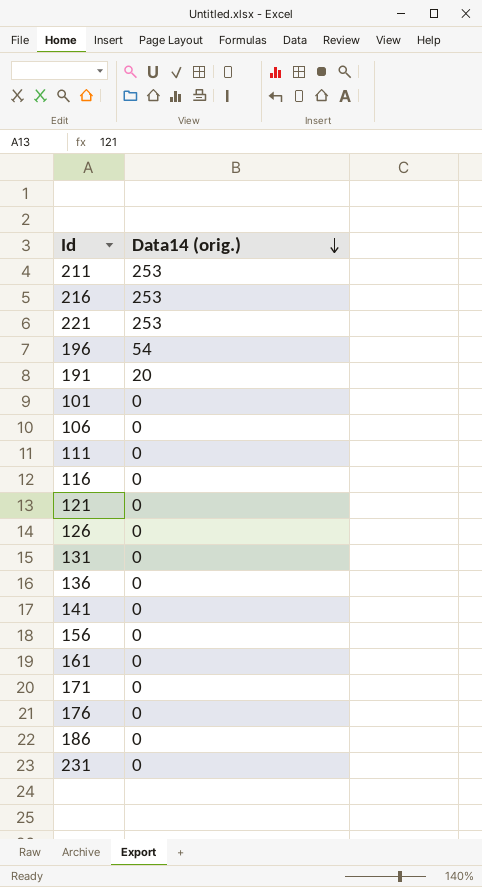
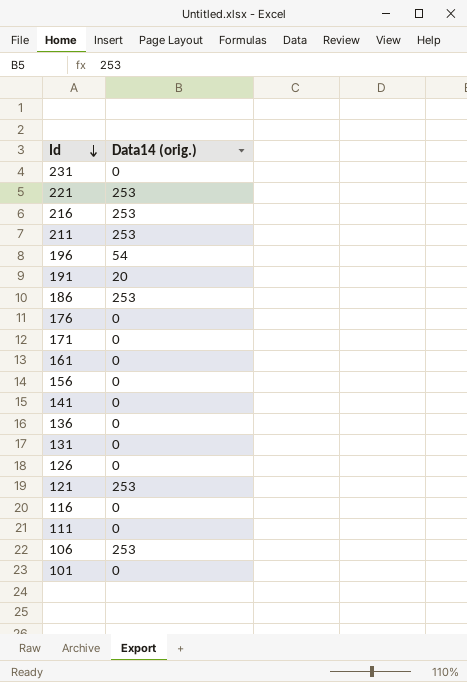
row order: Data14 (orig.) descending -> Id descending
186 | Data14 (orig.): 0 -> 253
121 | Data14 (orig.): 0 -> 253
106 | Data14 (orig.): 0 -> 253

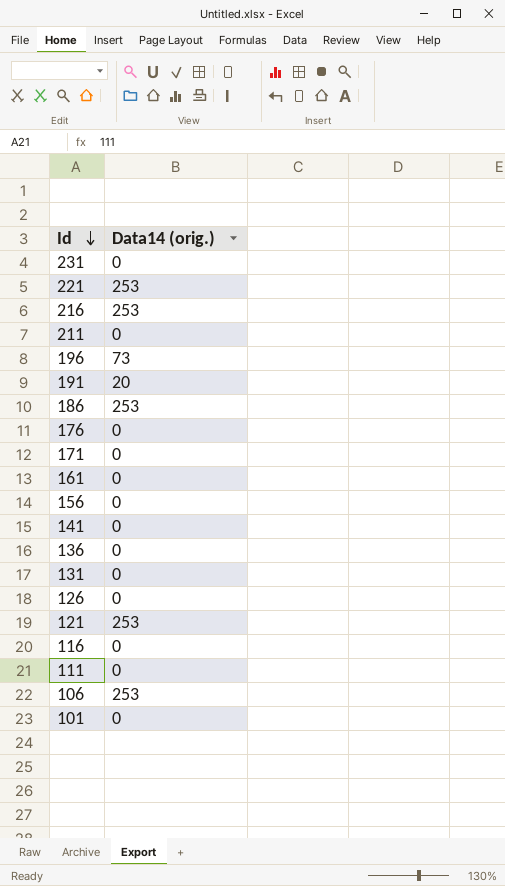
211 | Data14 (orig.): 253 -> 0
196 | Data14 (orig.): 54 -> 73

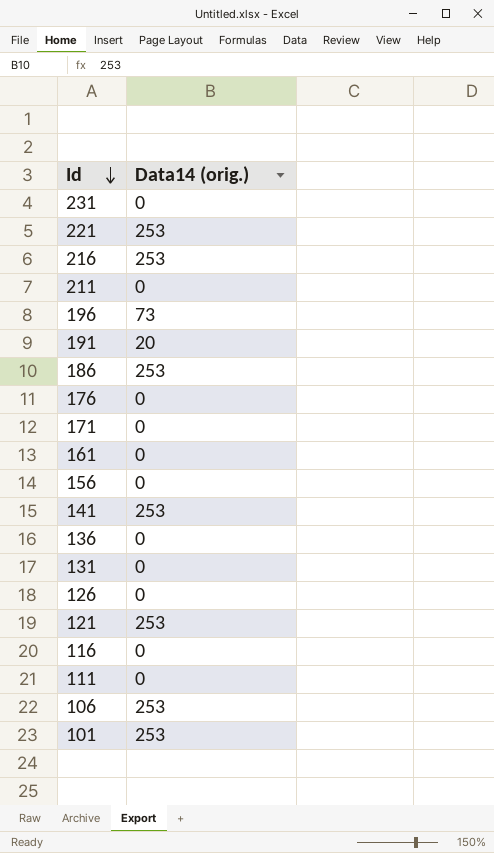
141 | Data14 (orig.): 0 -> 253
101 | Data14 (orig.): 0 -> 253

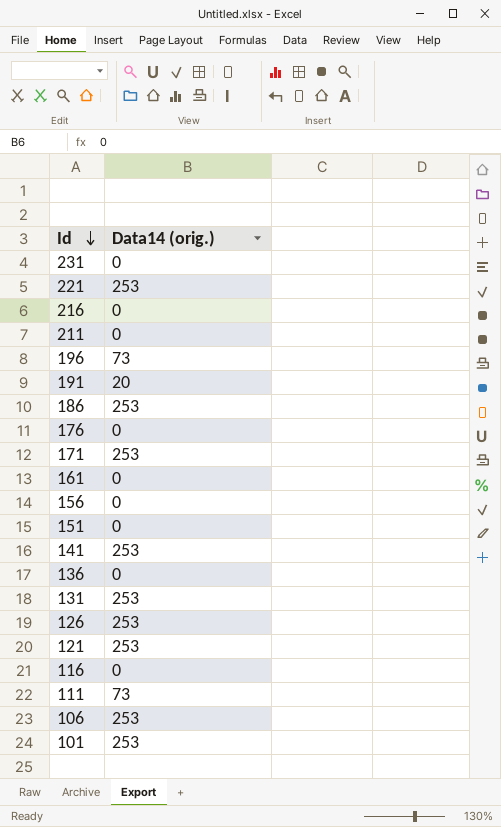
216 | Data14 (orig.): 253 -> 0
171 | Data14 (orig.): 0 -> 253
row 151: none -> 0
131 | Data14 (orig.): 0 -> 253
126 | Data14 (orig.): 0 -> 253
111 | Data14 (orig.): 0 -> 73

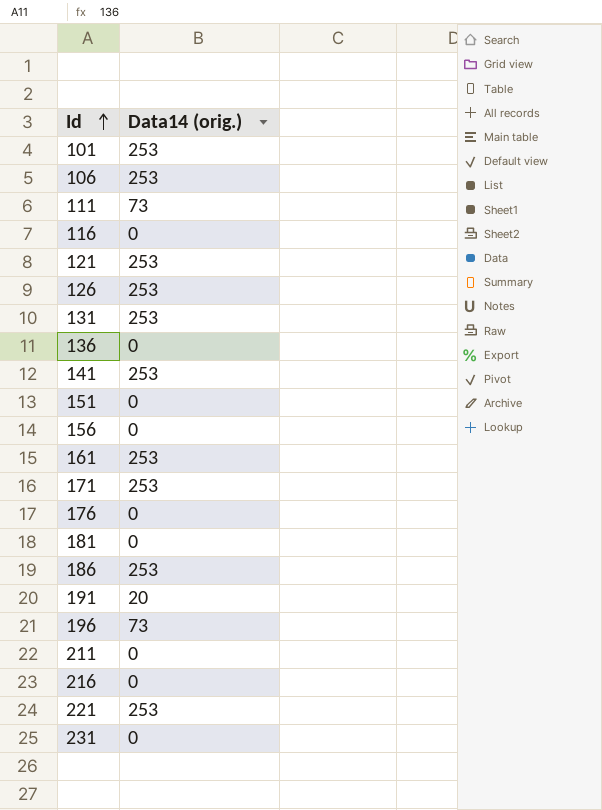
row order: Id descending -> Id ascending
161 | Data14 (orig.): 0 -> 253
row 181: none -> 0

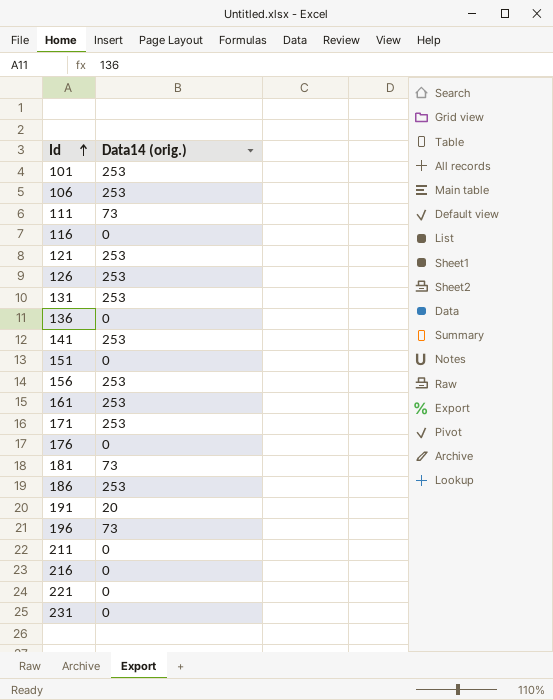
156 | Data14 (orig.): 0 -> 253
181 | Data14 (orig.): 0 -> 73
221 | Data14 (orig.): 253 -> 0

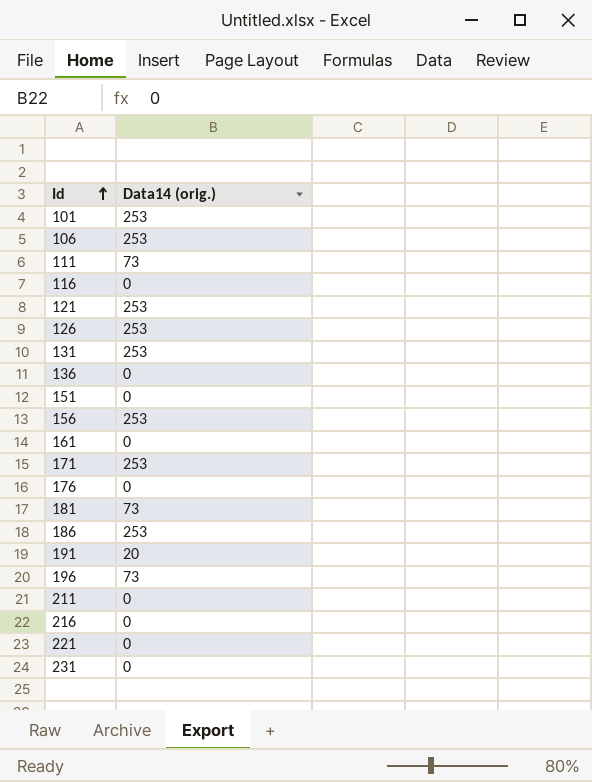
row 141: 253 -> none
161 | Data14 (orig.): 253 -> 0

